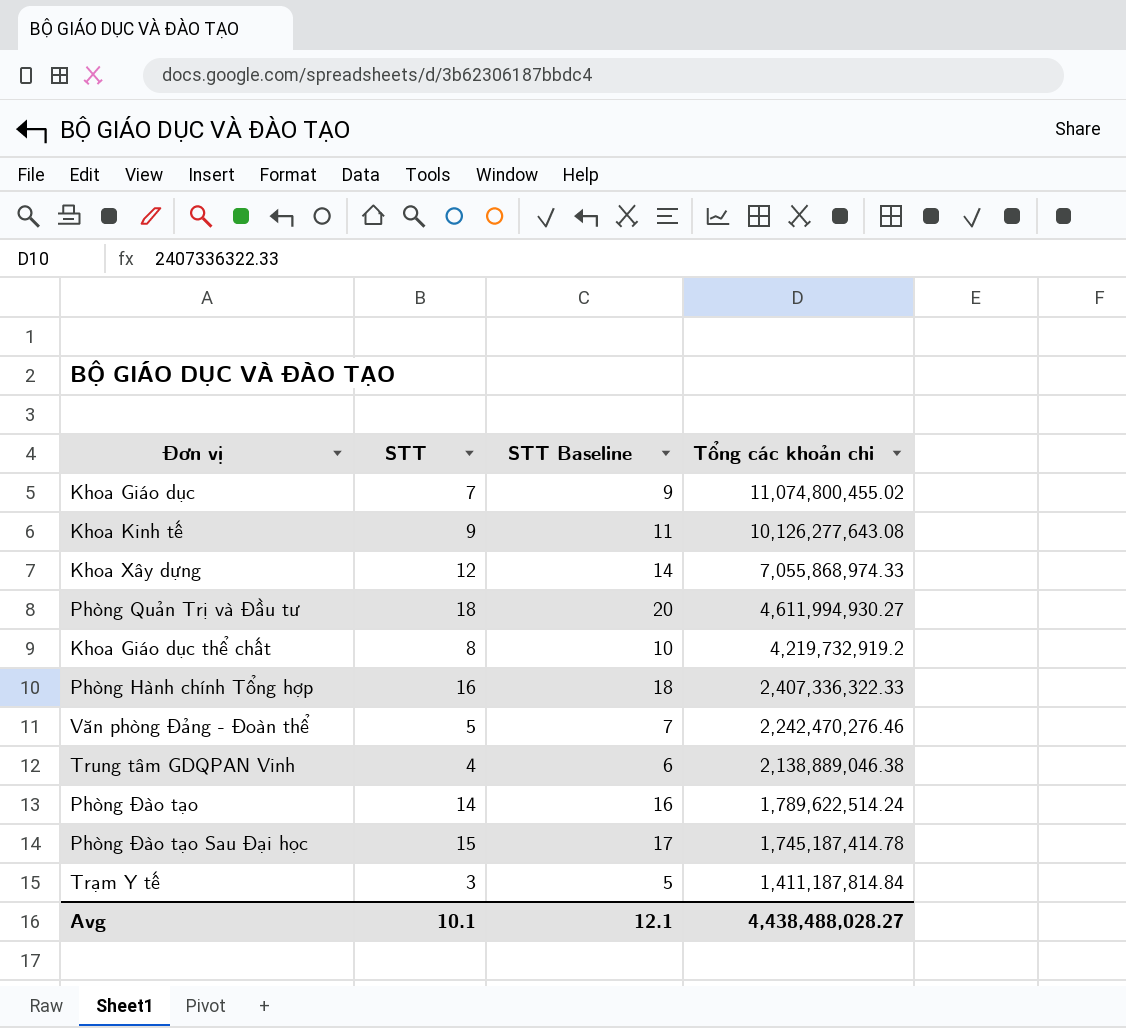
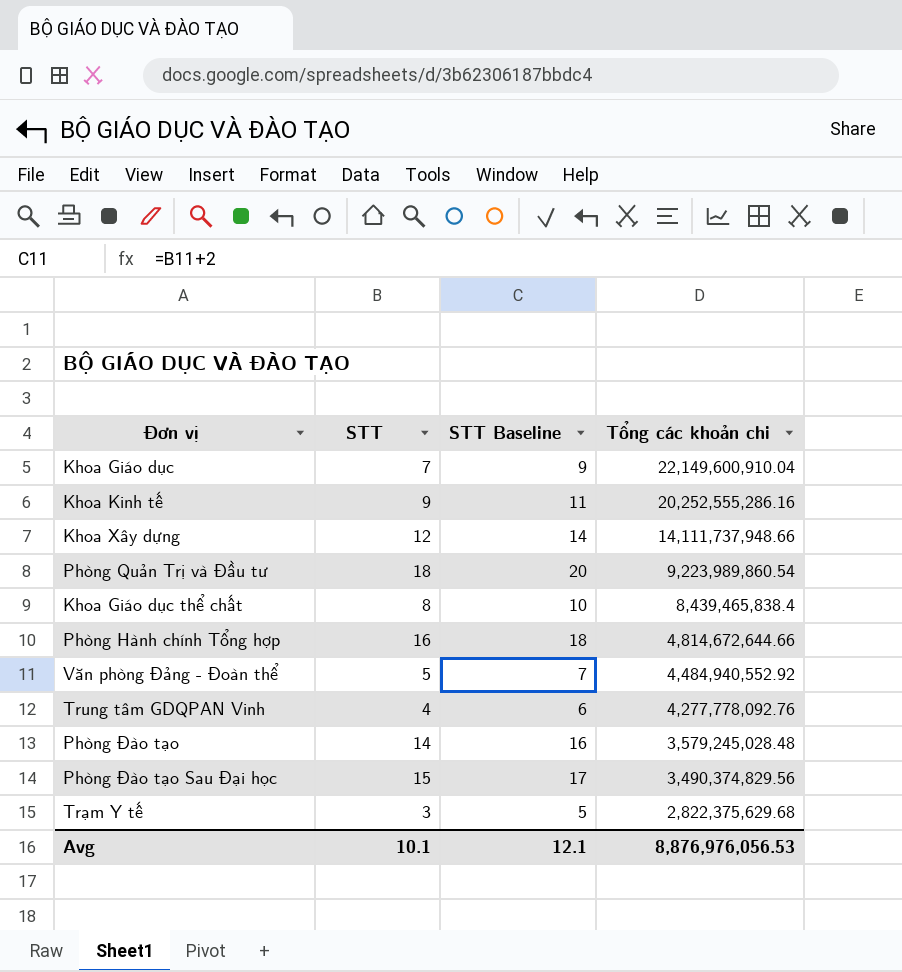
Khoa Giáo dục | Tổng các khoản chi: 11,074,800,455.02 -> 22,149,600,910.04
Khoa Kinh tế | Tổng các khoản chi: 10,126,277,643.08 -> 20,252,555,286.16
Khoa Xây dựng | Tổng các khoản chi: 7,055,868,974.33 -> 14,111,737,948.66
Phòng Quản Trị và Đầu tư | Tổng các khoản chi: 4,611,994,930.27 -> 9,223,989,860.54
Khoa Giáo dục thể chất | Tổng các khoản chi: 4,219,732,919.2 -> 8,439,465,838.4
Phòng Hành chính Tổng hợp | Tổng các khoản chi: 2,407,336,322.33 -> 4,814,672,644.66
Văn phòng Đảng - Đoàn thể | Tổng các khoản chi: 2,242,470,276.46 -> 4,484,940,552.92
Trung tâm GDQPAN Vinh | Tổng các khoản chi: 2,138,889,046.38 -> 4,277,778,092.76
Phòng Đào tạo | Tổng các khoản chi: 1,789,622,514.24 -> 3,579,245,028.48
Phòng Đào tạo Sau Đại học | Tổng các khoản chi: 1,745,187,414.78 -> 3,490,374,829.56
Trạm Y tế | Tổng các khoản chi: 1,411,187,814.84 -> 2,822,375,629.68
Avg | Tổng các khoản chi: 4,438,488,028.27 -> 8,876,976,056.53

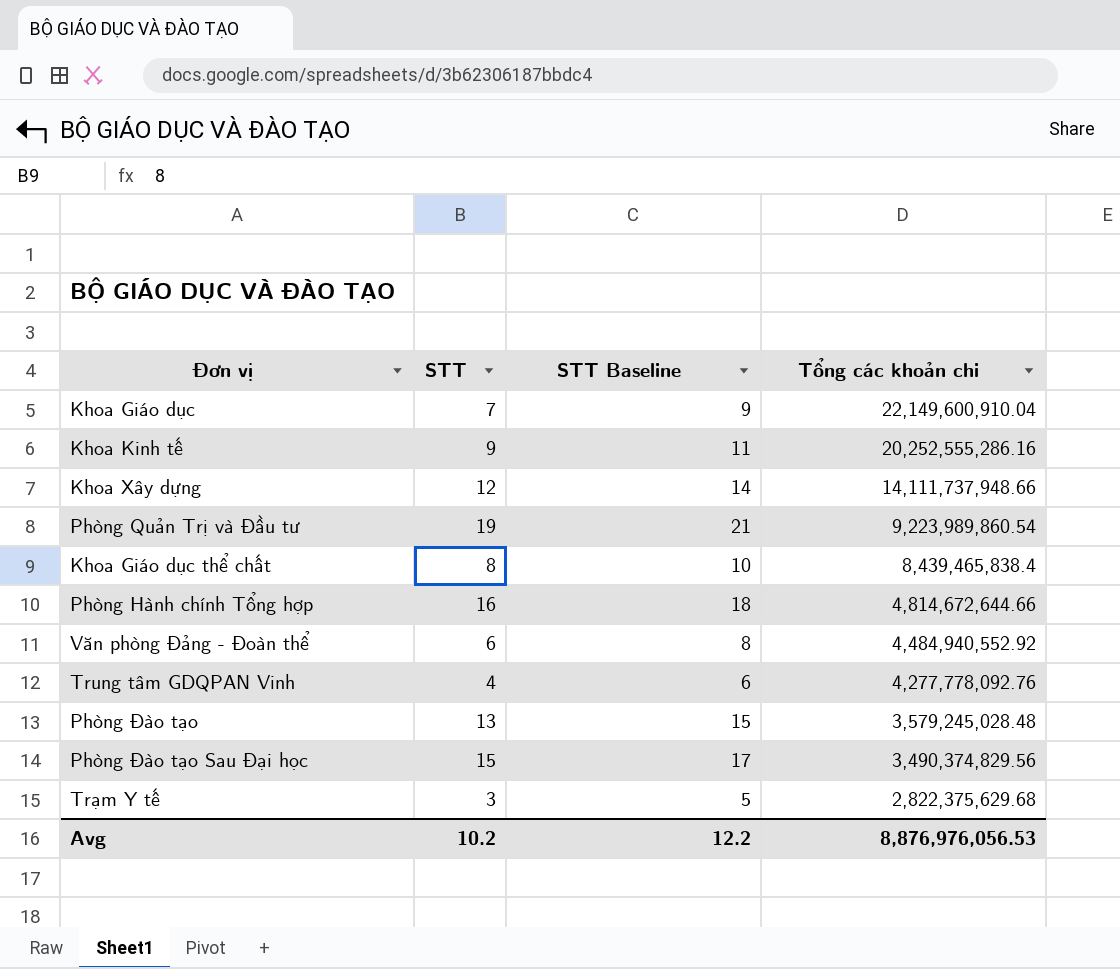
Phòng Quản Trị và Đầu tư | STT: 18 -> 19
Phòng Quản Trị và Đầu tư | STT Baseline: 20 -> 21
Văn phòng Đảng - Đoàn thể | STT: 5 -> 6
Văn phòng Đảng - Đoàn thể | STT Baseline: 7 -> 8
Phòng Đào tạo | STT: 14 -> 13
Phòng Đào tạo | STT Baseline: 16 -> 15
Avg | STT: 10.1 -> 10.2
Avg | STT Baseline: 12.1 -> 12.2

